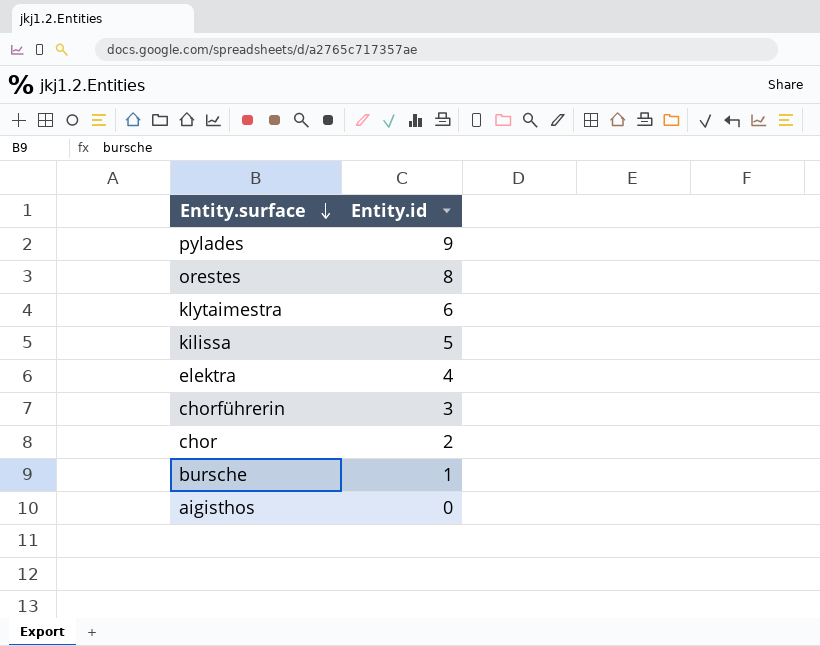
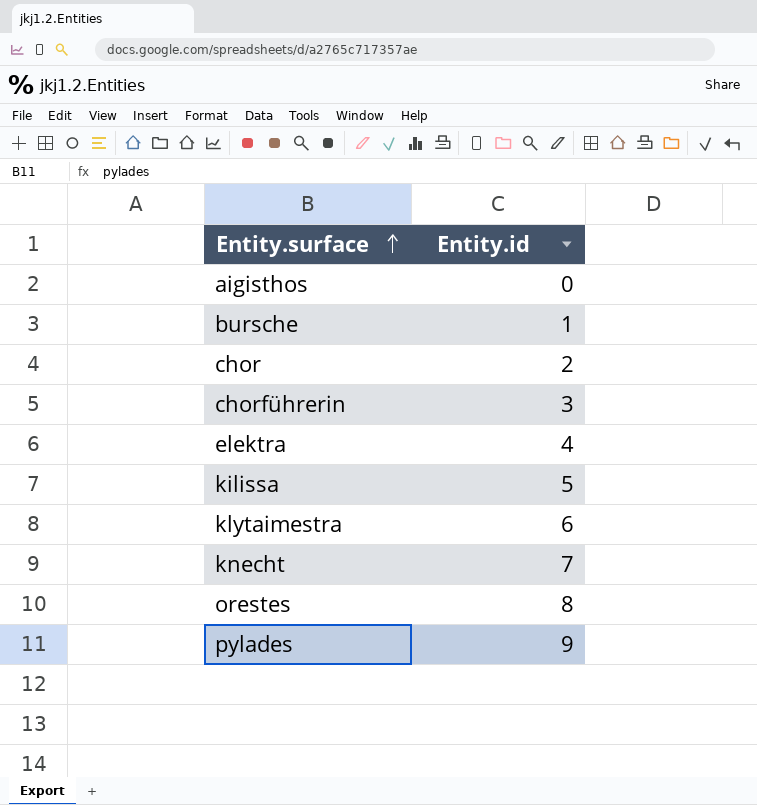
row order: Entity.surface descending -> Entity.surface ascending
row knecht: none -> 7

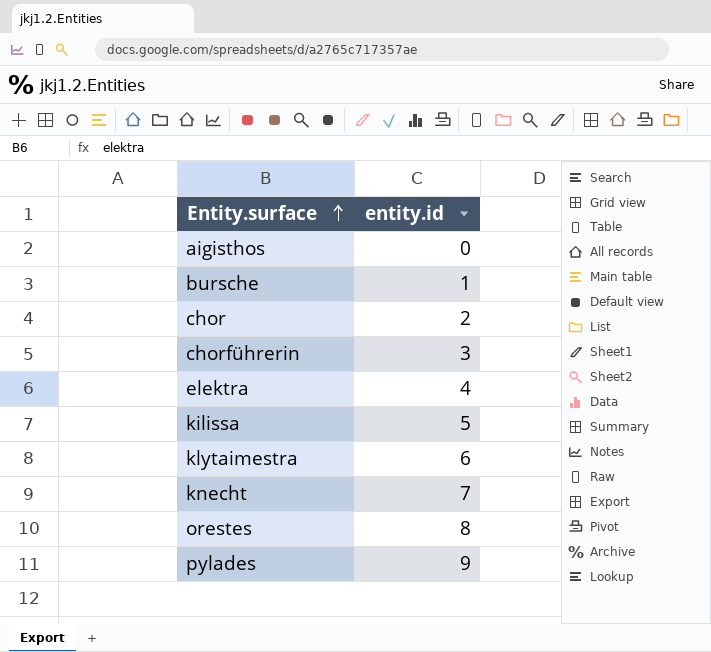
column name: Entity.id -> entity.id

